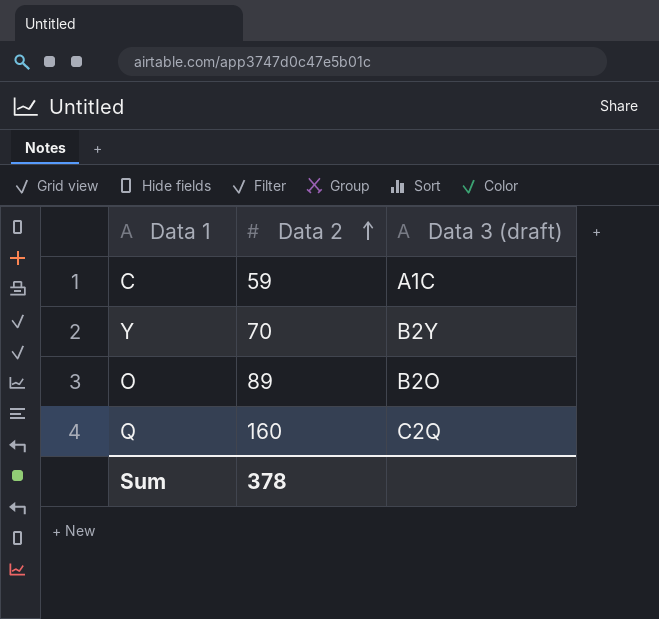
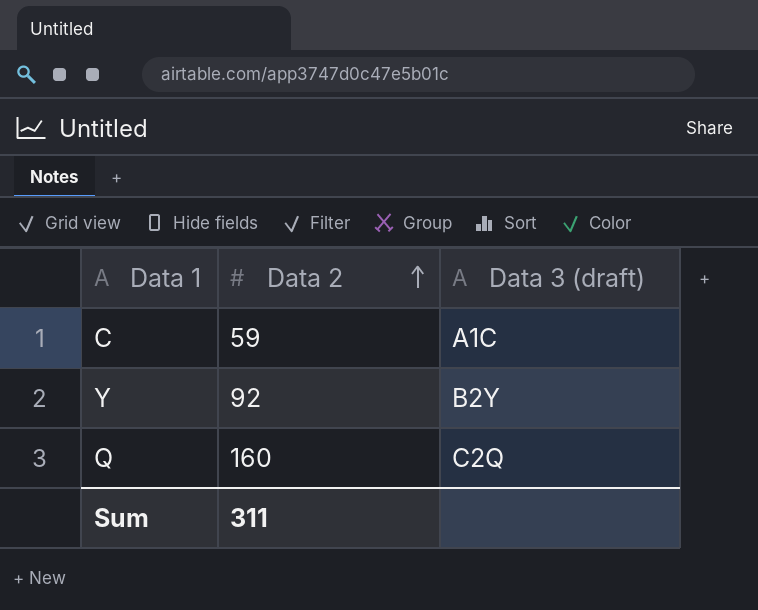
row O: 89 | B2O -> none
Y | Data 2: 70 -> 92
Sum | Data 2: 378 -> 311

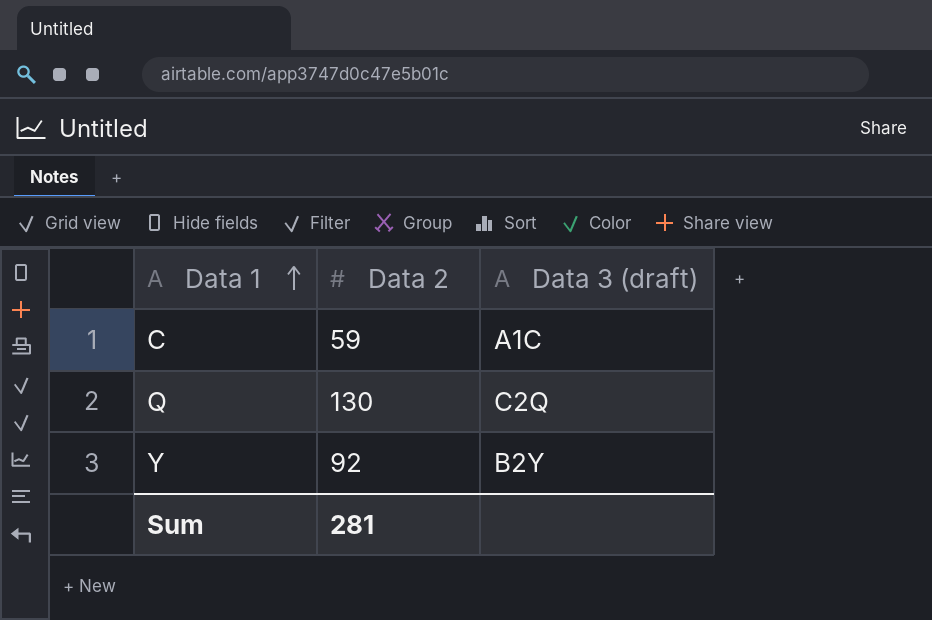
row order: Data 2 ascending -> Data 1 ascending
Q | Data 2: 160 -> 130
Sum | Data 2: 311 -> 281

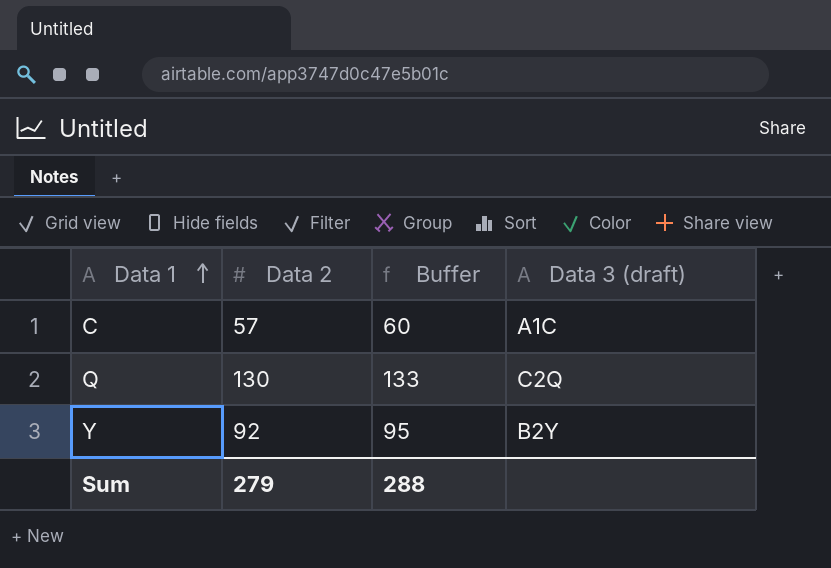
column Buffer | formula: none -> [Data 2] + 3
C | Data 2: 59 -> 57
Sum | Data 2: 281 -> 279

